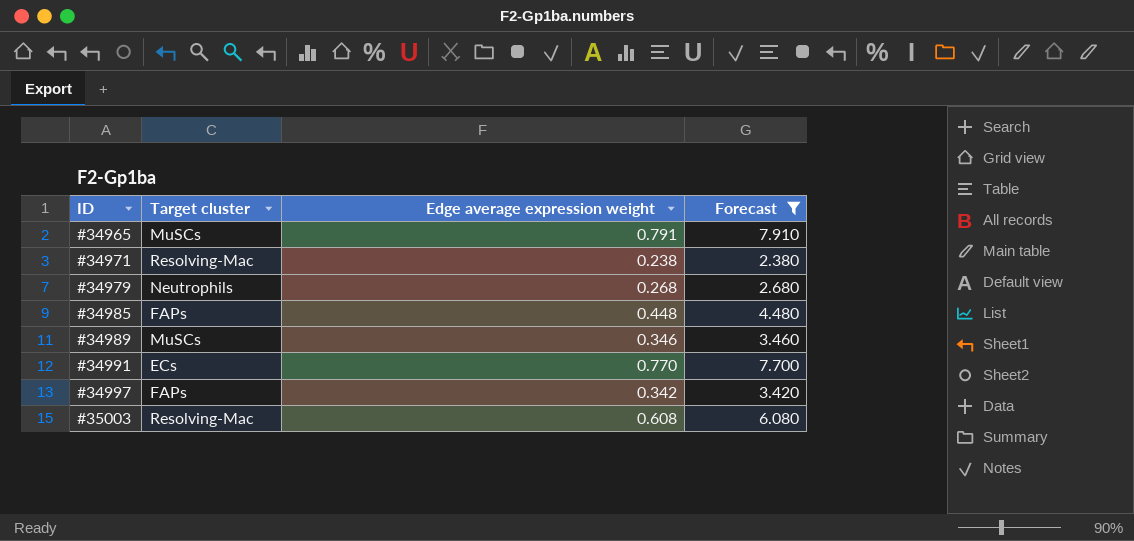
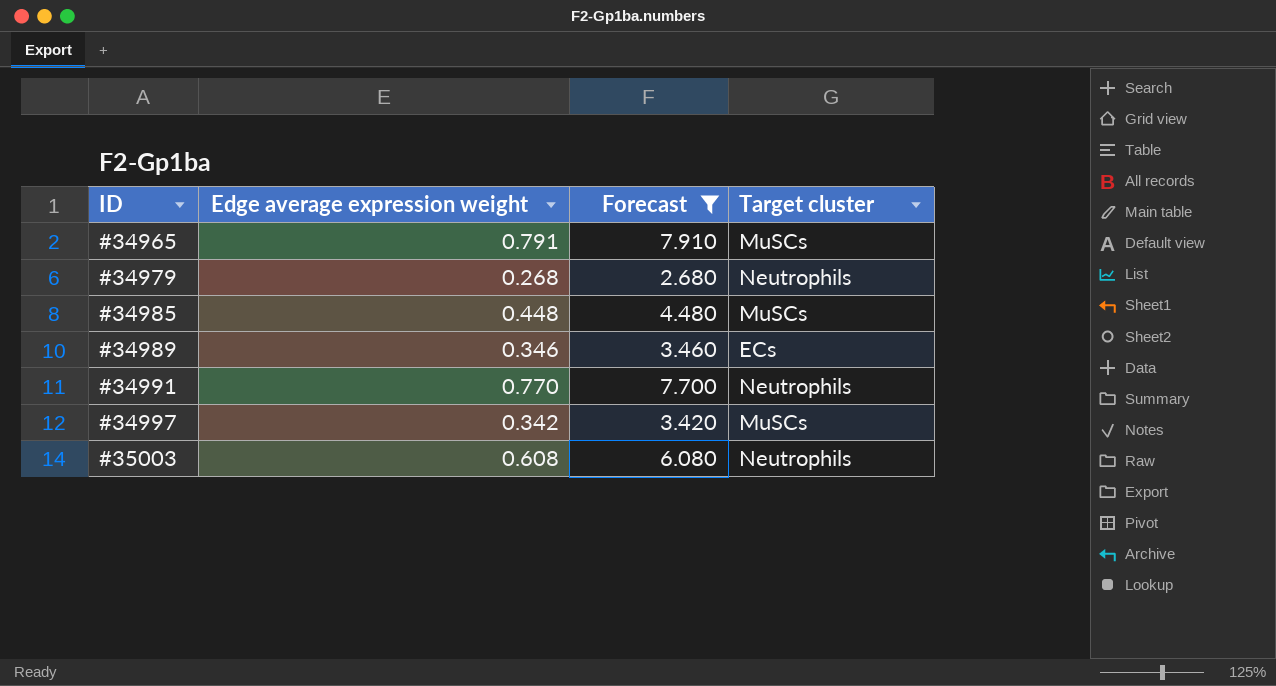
column Target cluster | position: 2 -> 4
row #34971: Resolving-Mac | 0.238 | 2.380 -> none
#34985 | Target cluster: FAPs -> MuSCs
#34989 | Target cluster: MuSCs -> ECs
#34991 | Target cluster: ECs -> Neutrophils
#34997 | Target cluster: FAPs -> MuSCs
#35003 | Target cluster: Resolving-Mac -> Neutrophils

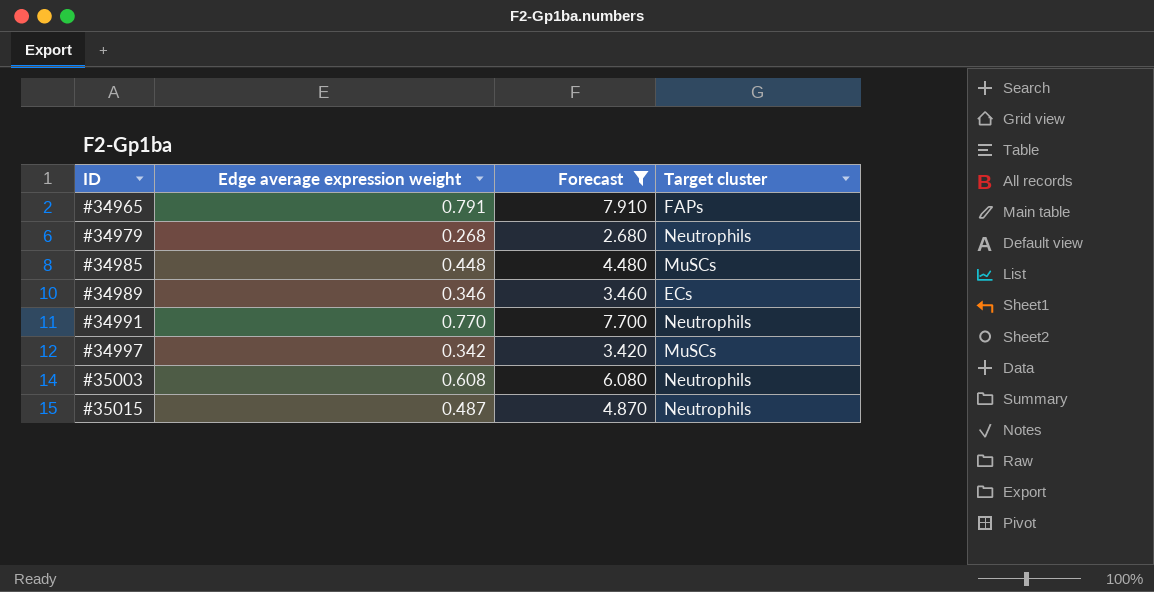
#34965 | Target cluster: MuSCs -> FAPs
row #35015: none -> 0.487 | 4.870 | Neutrophils

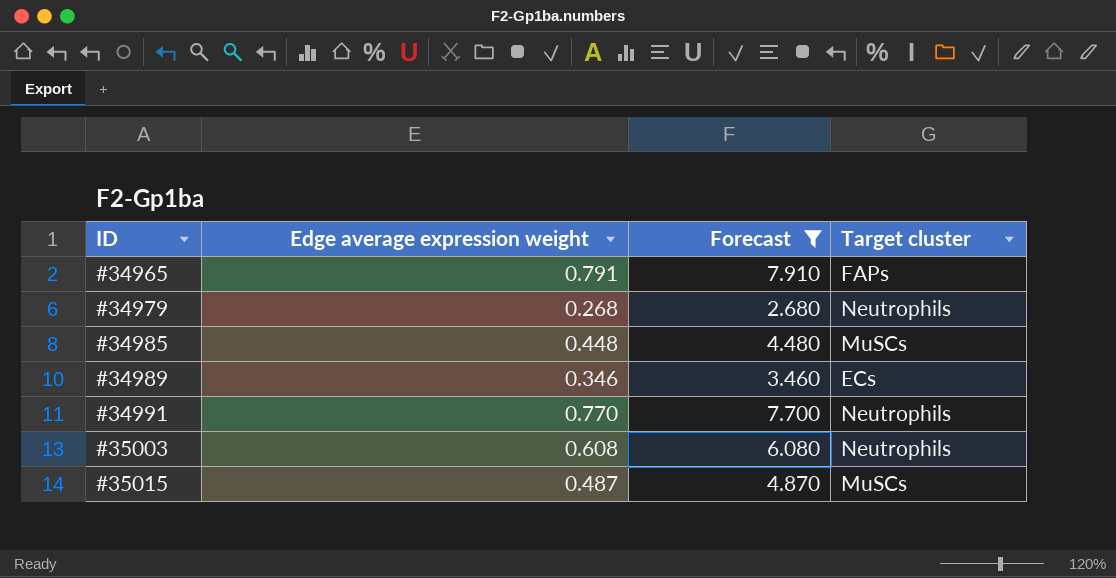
row #34997: 0.342 | 3.420 | MuSCs -> none
#35015 | Target cluster: Neutrophils -> MuSCs

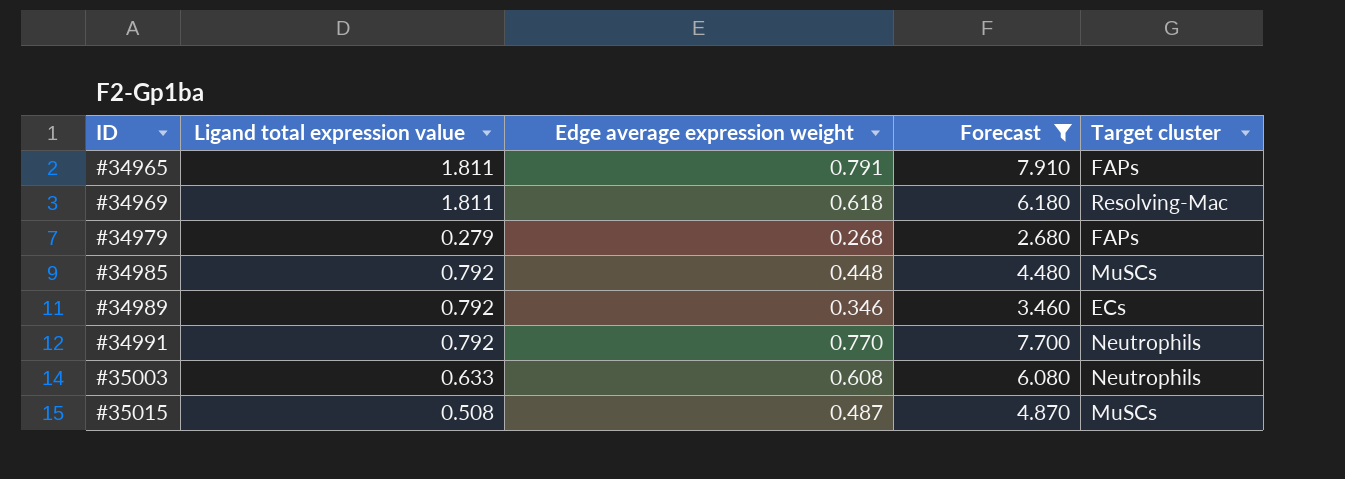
column Ligand total expression value | position: none -> 2
row #34969: none -> 1.811 | 0.618 | 6.180 | Resolving-Mac
#34979 | Target cluster: Neutrophils -> FAPs

